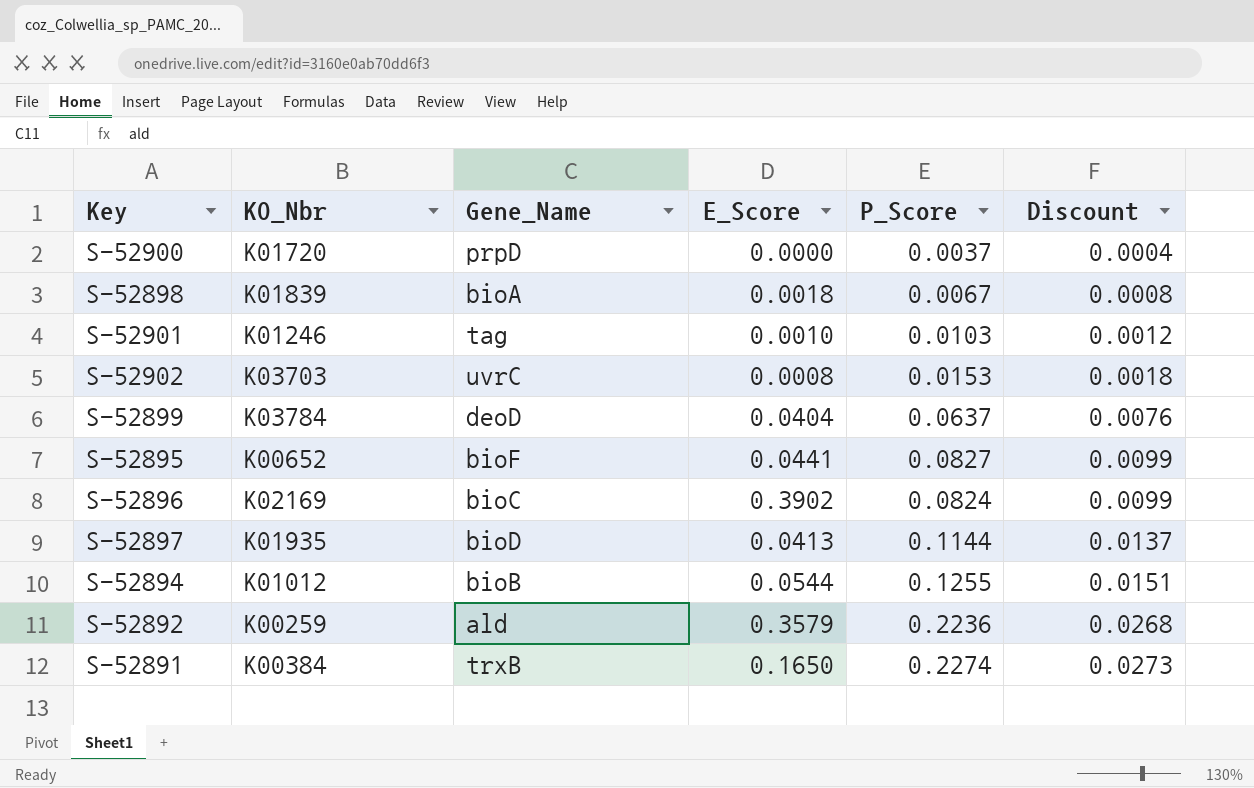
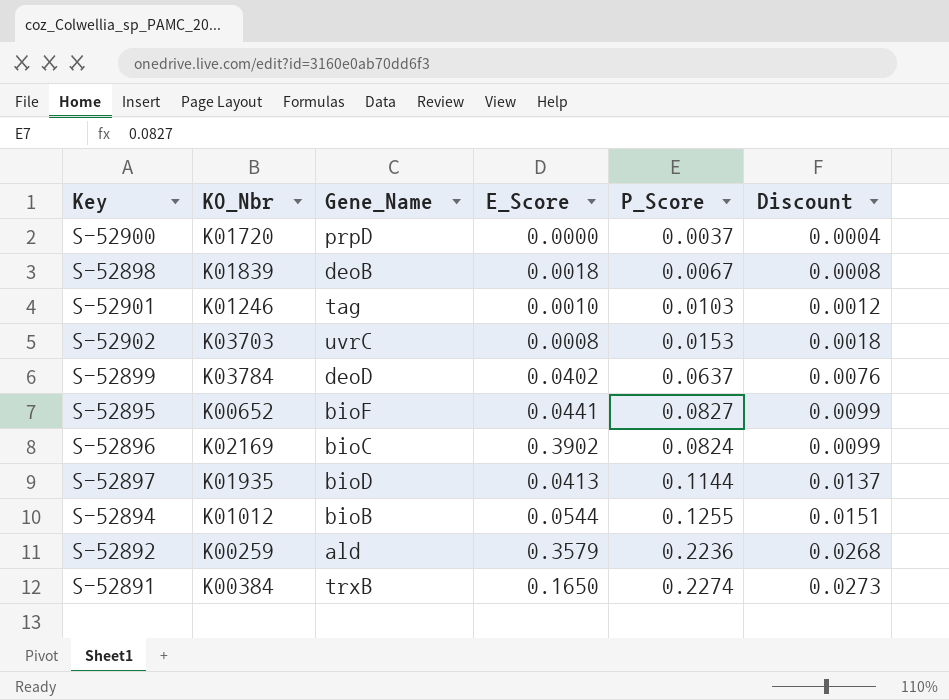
S-52898 | Gene_Name: bioA -> deoB
S-52899 | E_Score: 0.0404 -> 0.0402

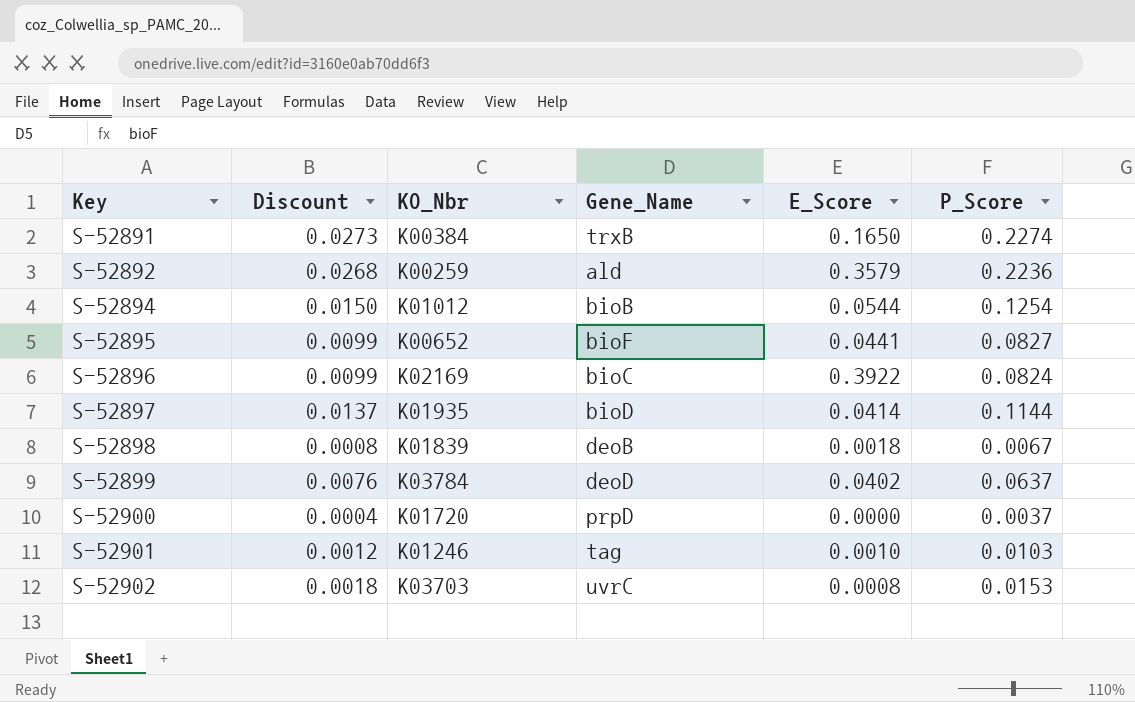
row order: Discount ascending -> Key ascending
column Discount | position: 6 -> 2
S-52894 | Discount: 0.0151 -> 0.0150
S-52894 | P_Score: 0.1255 -> 0.1254
S-52896 | E_Score: 0.3902 -> 0.3922
S-52897 | E_Score: 0.0413 -> 0.0414

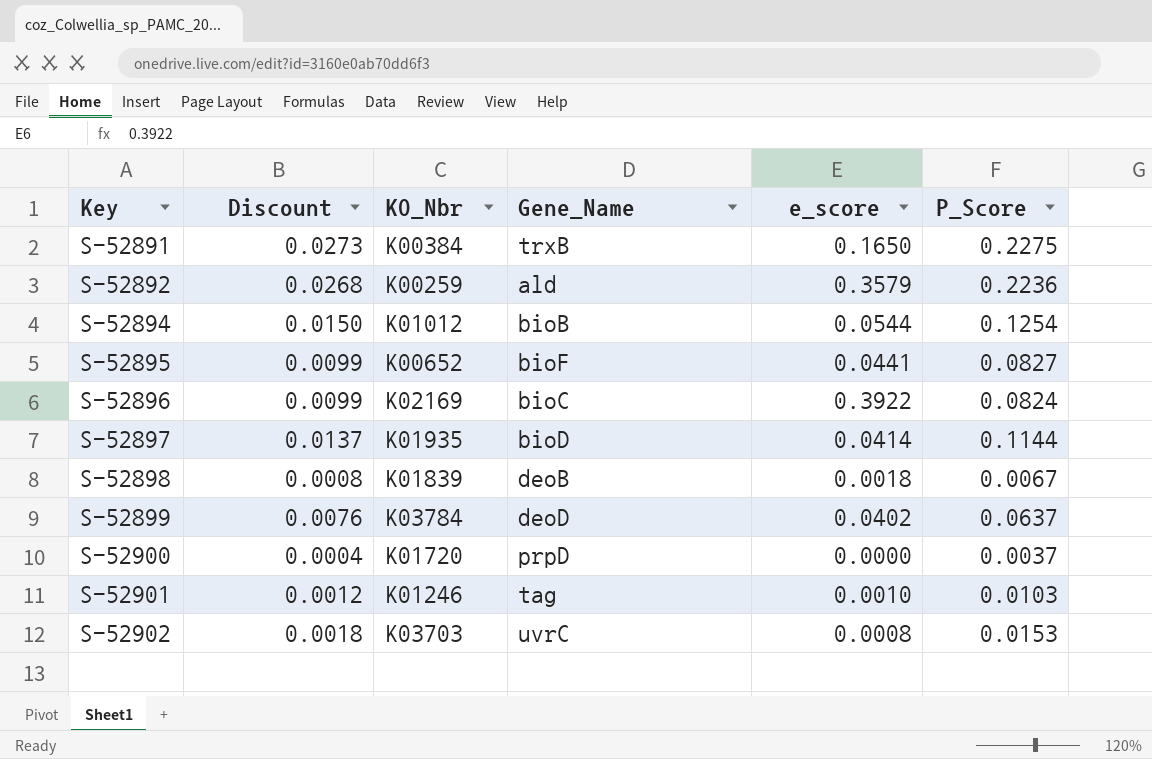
column name: E_Score -> e_score
S-52891 | P_Score: 0.2274 -> 0.2275

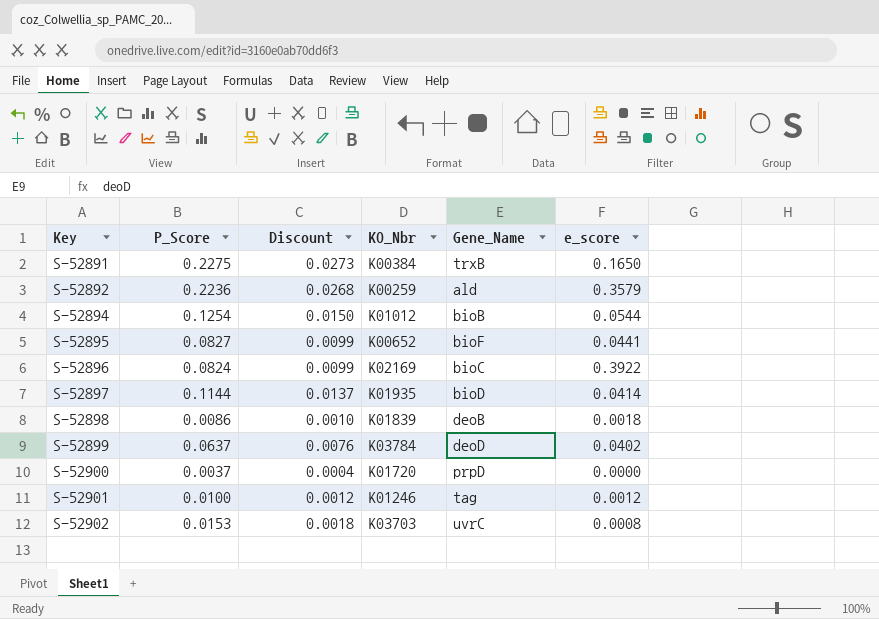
column P_Score | position: 6 -> 2
S-52898 | P_Score: 0.0067 -> 0.0086
S-52898 | Discount: 0.0008 -> 0.0010
S-52901 | P_Score: 0.0103 -> 0.0100
S-52901 | e_score: 0.0010 -> 0.0012

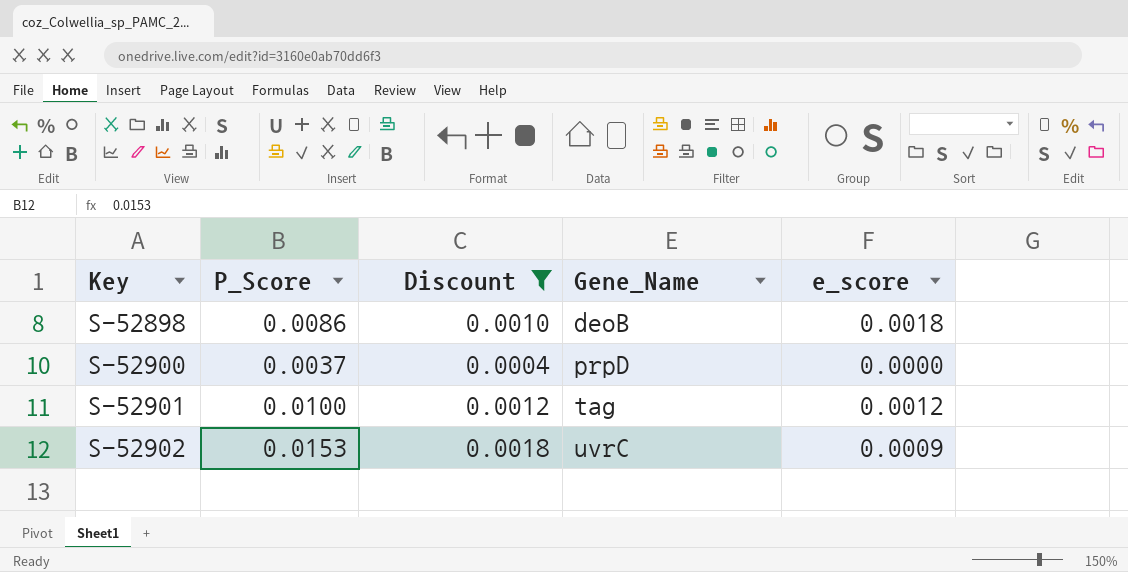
filter: none -> Discount <= 0.0018
column KO_Nbr | position: 4 -> none
S-52902 | e_score: 0.0008 -> 0.0009

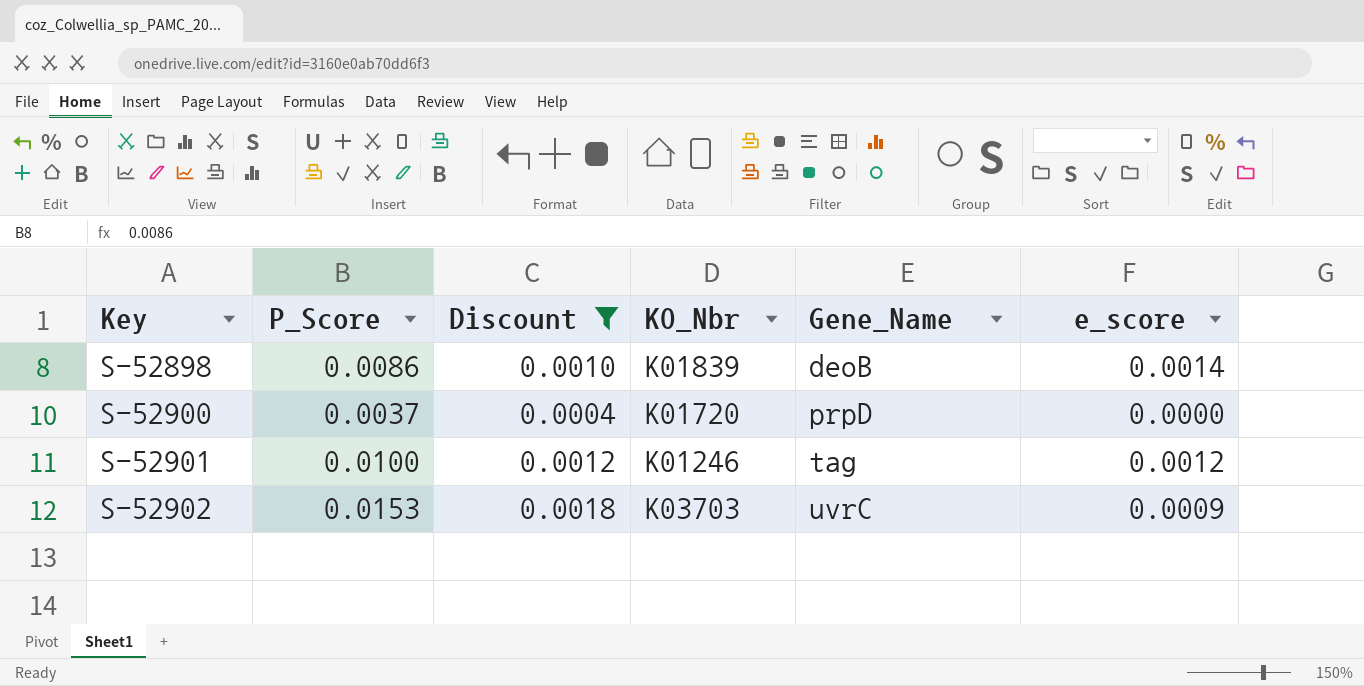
column KO_Nbr | position: none -> 4
S-52898 | e_score: 0.0018 -> 0.0014

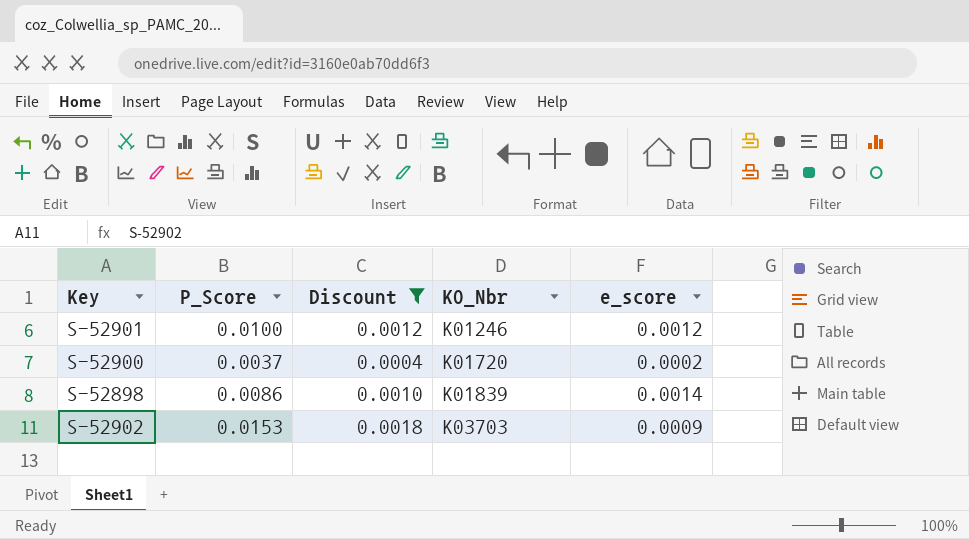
row order: Key ascending -> KO_Nbr ascending
column Gene_Name | position: 5 -> none
S-52900 | e_score: 0.0000 -> 0.0002

